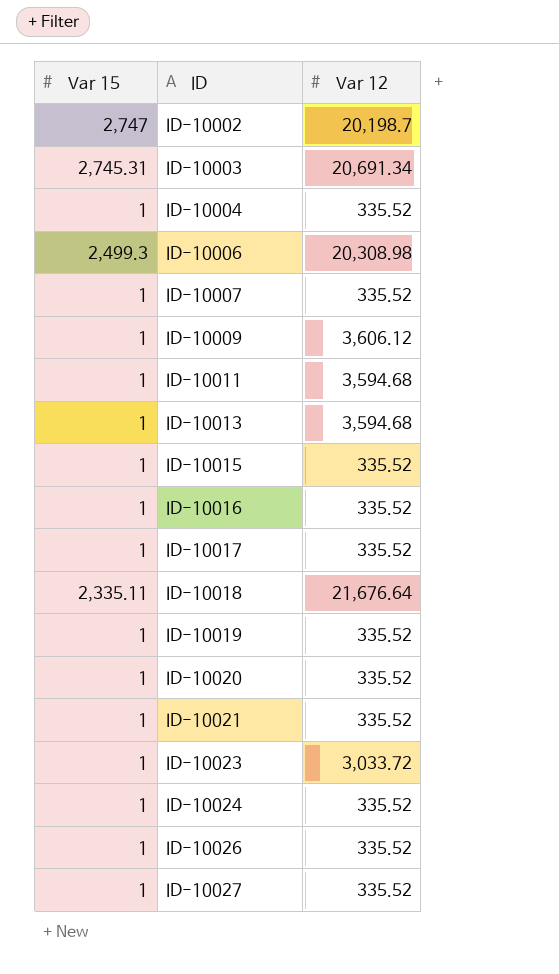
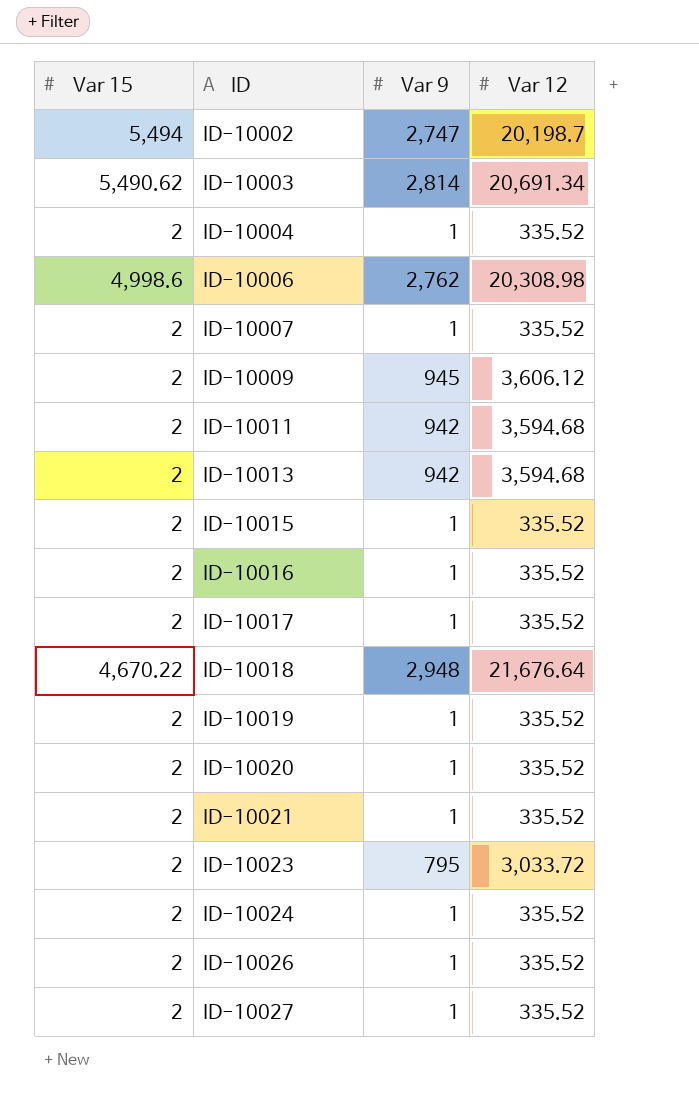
column Var 9 | position: none -> 3
ID-10002 | Var 15: 2,747 -> 5,494
ID-10003 | Var 15: 2,745.31 -> 5,490.62
ID-10004 | Var 15: 1 -> 2
ID-10006 | Var 15: 2,499.3 -> 4,998.6
ID-10007 | Var 15: 1 -> 2
ID-10009 | Var 15: 1 -> 2
ID-10011 | Var 15: 1 -> 2
ID-10013 | Var 15: 1 -> 2
ID-10015 | Var 15: 1 -> 2
ID-10016 | Var 15: 1 -> 2
ID-10017 | Var 15: 1 -> 2
ID-10018 | Var 15: 2,335.11 -> 4,670.22
ID-10019 | Var 15: 1 -> 2
ID-10020 | Var 15: 1 -> 2
ID-10021 | Var 15: 1 -> 2
ID-10023 | Var 15: 1 -> 2
ID-10024 | Var 15: 1 -> 2
ID-10026 | Var 15: 1 -> 2
ID-10027 | Var 15: 1 -> 2

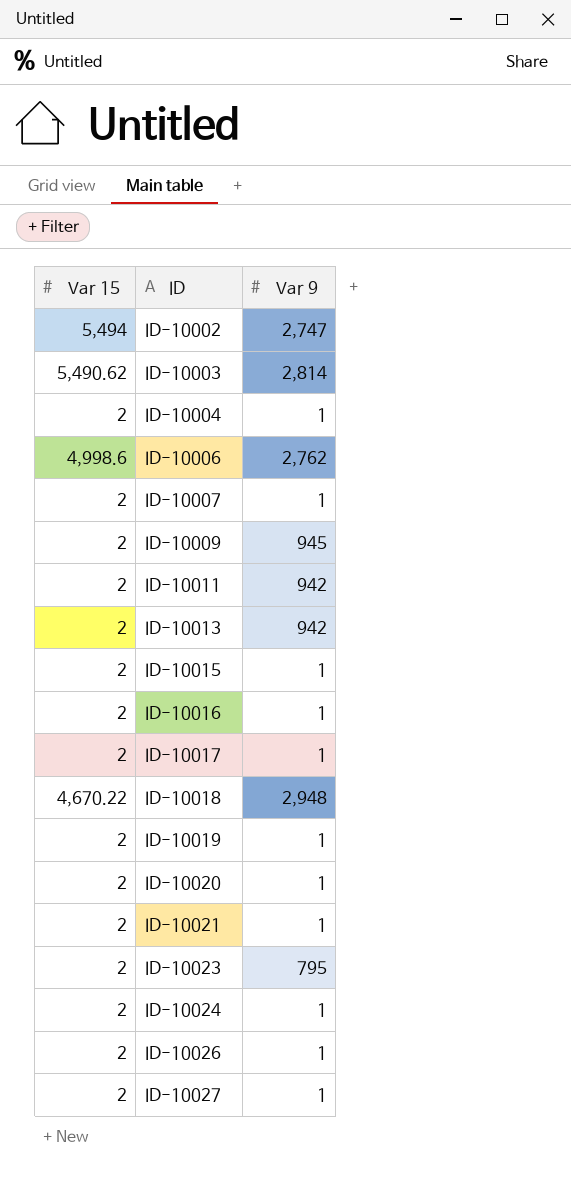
column Var 12 | position: 4 -> none

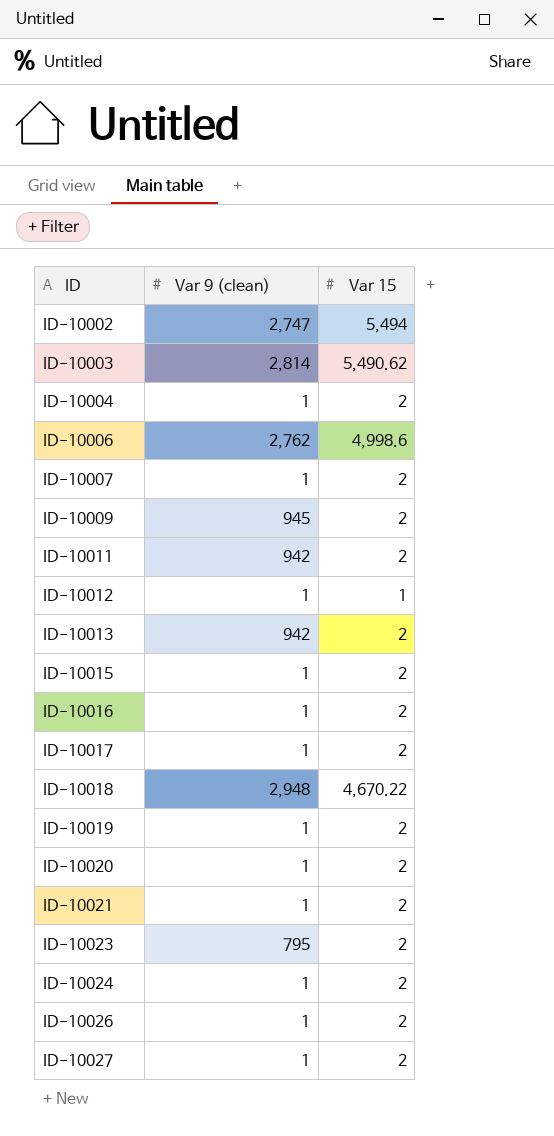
column name: Var 9 -> Var 9 (clean)
column Var 15 | position: 1 -> 3
row ID-10012: none -> 1 | 1

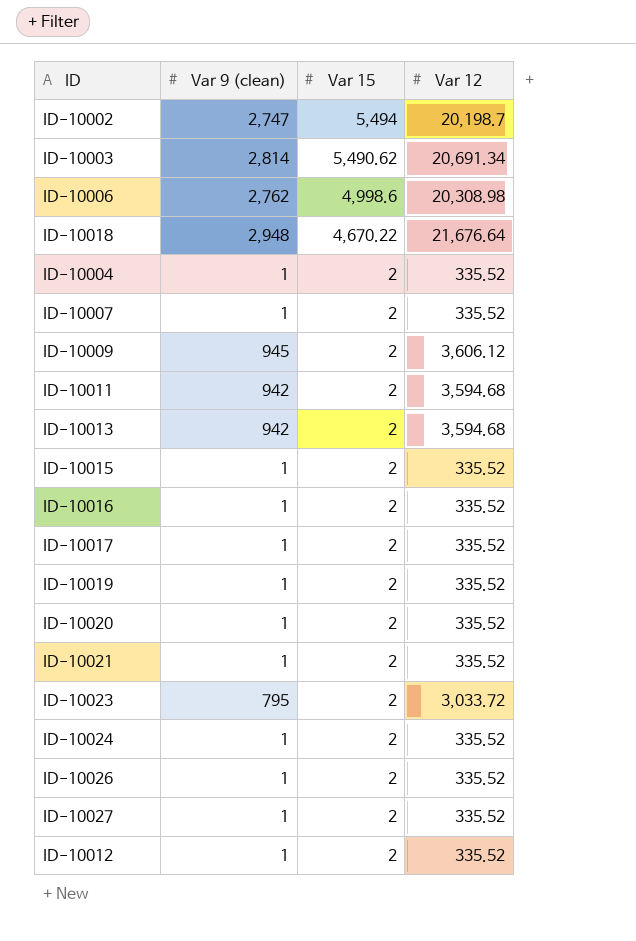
row order: ID ascending -> Var 15 descending
column Var 12 | position: none -> 4
ID-10012 | Var 15: 1 -> 2

